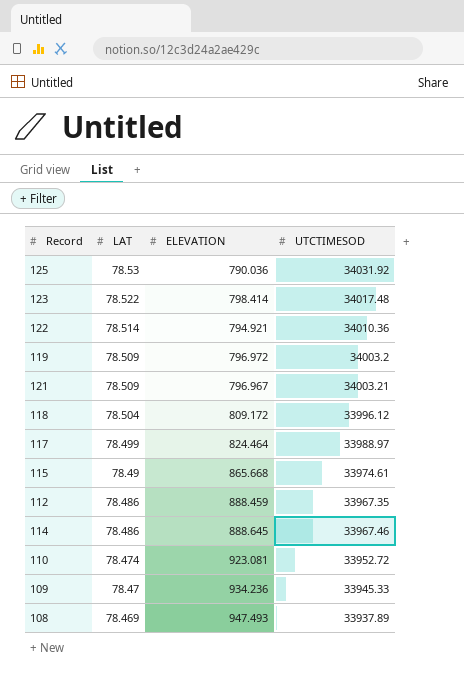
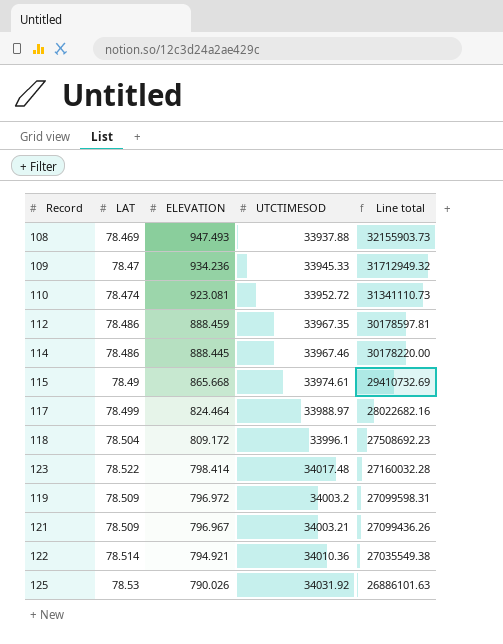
row order: LAT descending -> ELEVATION descending
column Line total | formula: none -> [ELEVATION] * [UTCTIMESOD]
108 | UTCTIMESOD: 33937.89 -> 33937.88
114 | ELEVATION: 888.645 -> 888.445
118 | UTCTIMESOD: 33996.12 -> 33996.1
125 | ELEVATION: 790.036 -> 790.026

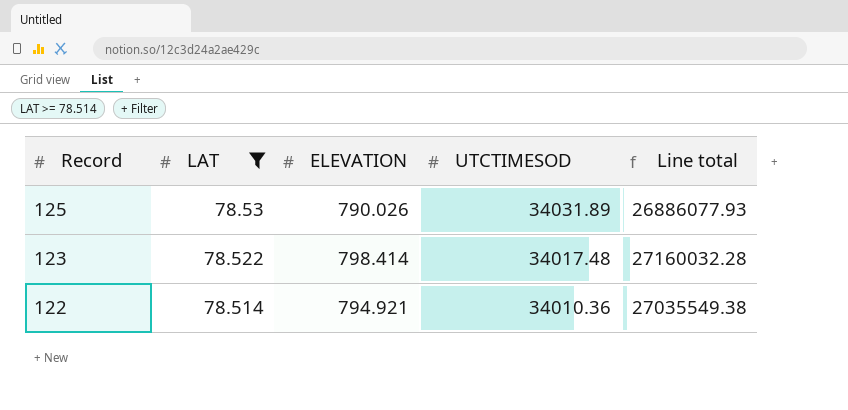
filter: none -> LAT >= 78.514
row order: ELEVATION descending -> Record descending
125 | UTCTIMESOD: 34031.92 -> 34031.89
125 | Line total: 26886101.63 -> 26886077.93

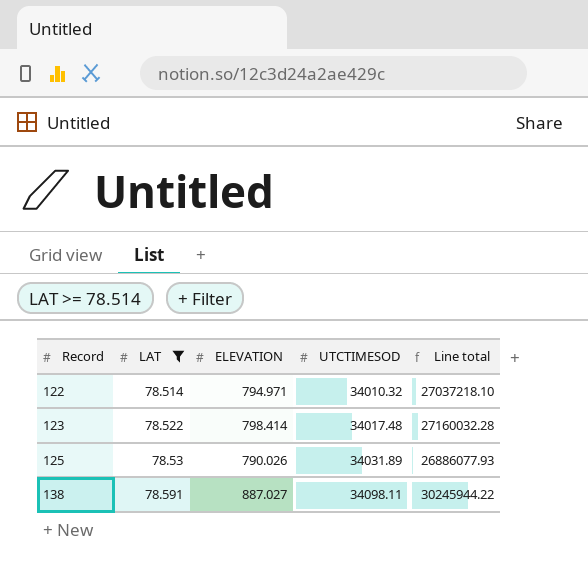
row order: Record descending -> Record ascending
122 | ELEVATION: 794.921 -> 794.971
122 | UTCTIMESOD: 34010.36 -> 34010.32
122 | Line total: 27035549.38 -> 27037218.10
row 138: none -> 78.591 | 887.027 | 34098.11 | 30245944.22

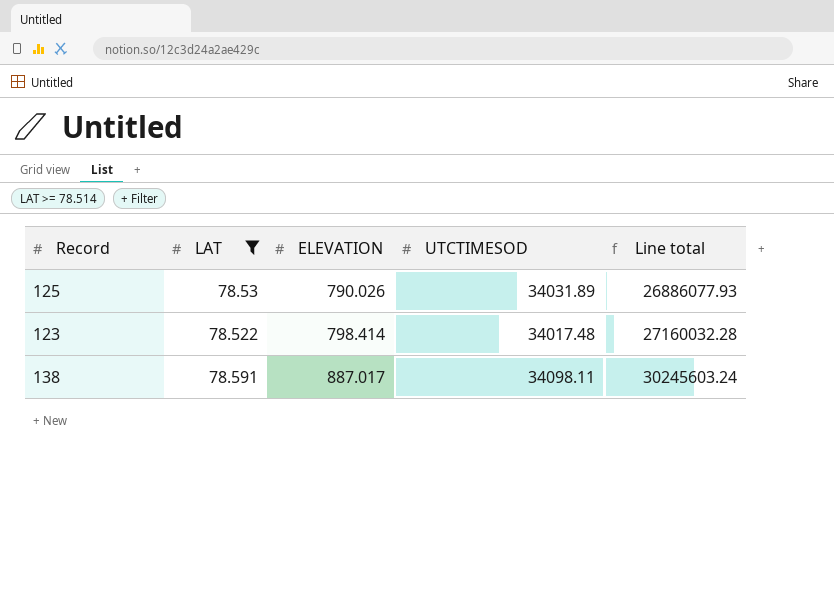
row order: Record ascending -> ELEVATION ascending
row 122: 78.514 | 794.971 | 34010.32 | 27037218.10 -> none
138 | ELEVATION: 887.027 -> 887.017
138 | Line total: 30245944.22 -> 30245603.24

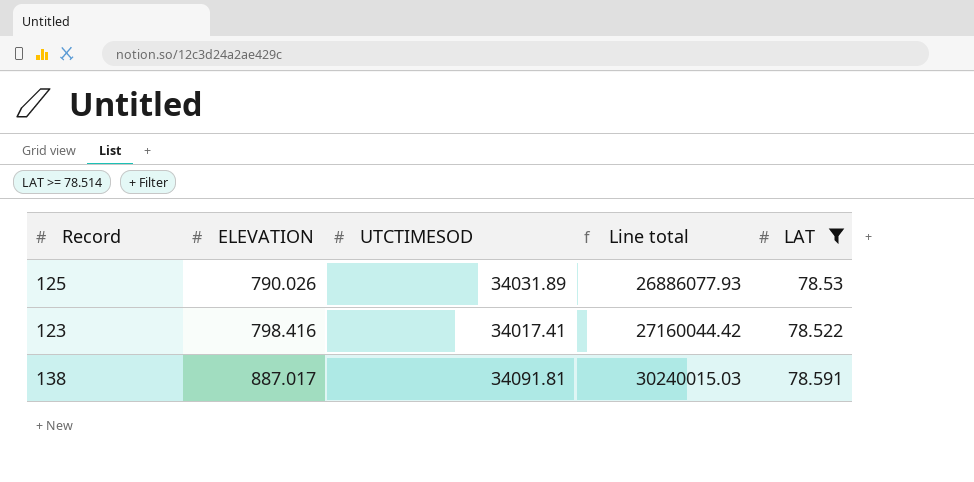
column LAT | position: 2 -> 5
123 | ELEVATION: 798.414 -> 798.416
123 | UTCTIMESOD: 34017.48 -> 34017.41
123 | Line total: 27160032.28 -> 27160044.42
138 | UTCTIMESOD: 34098.11 -> 34091.81
138 | Line total: 30245603.24 -> 30240015.03

